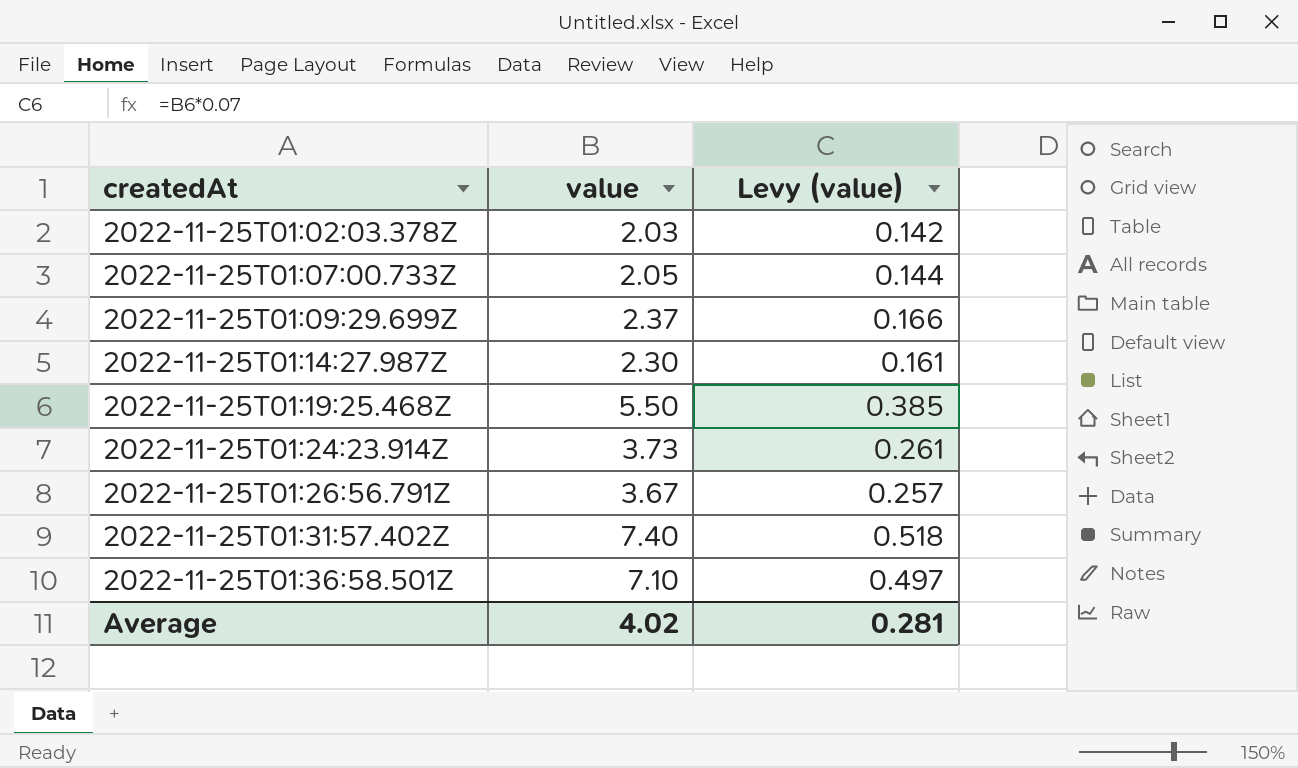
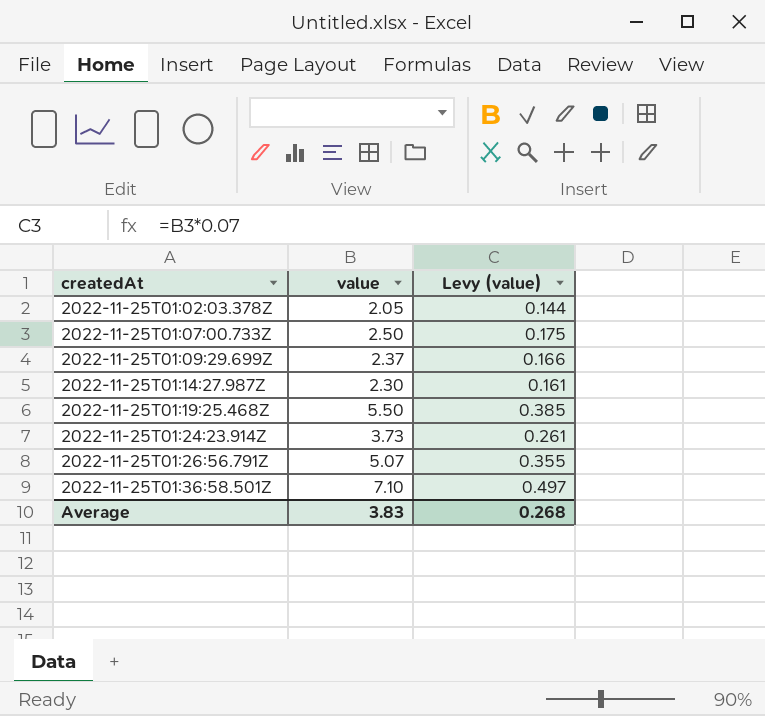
row 2022-11-25T01:31:57.402Z: 7.40 | 0.518 -> none
2022-11-25T01:02:03.378Z | value: 2.03 -> 2.05
2022-11-25T01:02:03.378Z | Levy (value): 0.142 -> 0.144
2022-11-25T01:07:00.733Z | value: 2.05 -> 2.50
2022-11-25T01:07:00.733Z | Levy (value): 0.144 -> 0.175
2022-11-25T01:26:56.791Z | value: 3.67 -> 5.07
2022-11-25T01:26:56.791Z | Levy (value): 0.257 -> 0.355
Average | value: 4.02 -> 3.83
Average | Levy (value): 0.281 -> 0.268

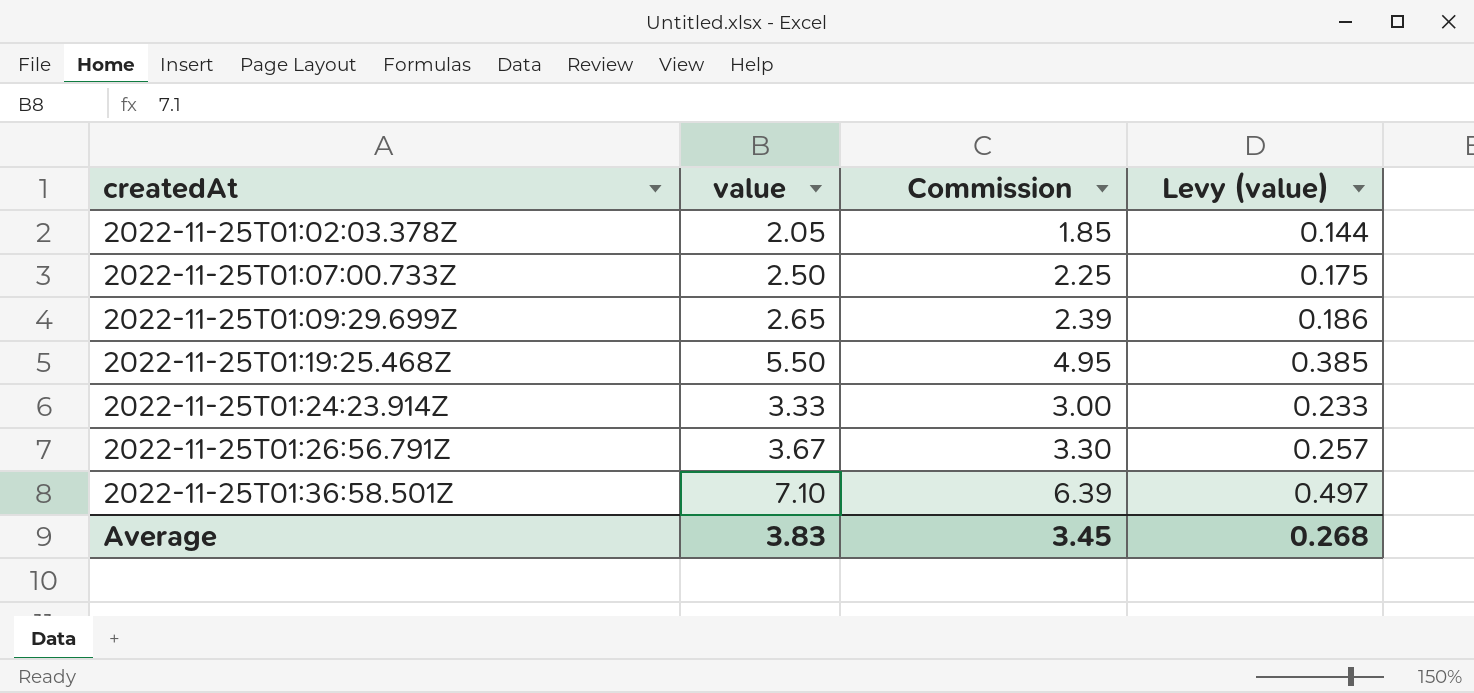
column Commission | formula: none -> [value] * 0.9
row 2022-11-25T01:14:27.987Z: 2.30 | 0.161 -> none
2022-11-25T01:09:29.699Z | value: 2.37 -> 2.65
2022-11-25T01:09:29.699Z | Levy (value): 0.166 -> 0.186
2022-11-25T01:24:23.914Z | value: 3.73 -> 3.33
2022-11-25T01:24:23.914Z | Levy (value): 0.261 -> 0.233
2022-11-25T01:26:56.791Z | value: 5.07 -> 3.67
2022-11-25T01:26:56.791Z | Levy (value): 0.355 -> 0.257

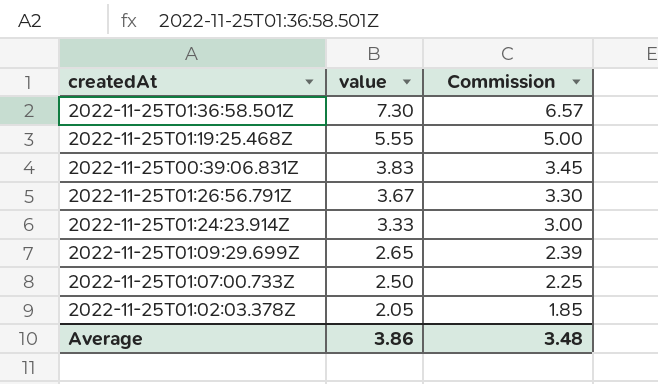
row order: createdAt ascending -> value descending
column Levy (value) | formula: [value] * 0.07 -> none
2022-11-25T01:36:58.501Z | value: 7.10 -> 7.30
2022-11-25T01:36:58.501Z | Commission: 6.39 -> 6.57
2022-11-25T01:19:25.468Z | value: 5.50 -> 5.55
2022-11-25T01:19:25.468Z | Commission: 4.95 -> 5.00
row 2022-11-25T00:39:06.831Z: none -> 3.83 | 3.45
Average | value: 3.83 -> 3.86
Average | Commission: 3.45 -> 3.48

